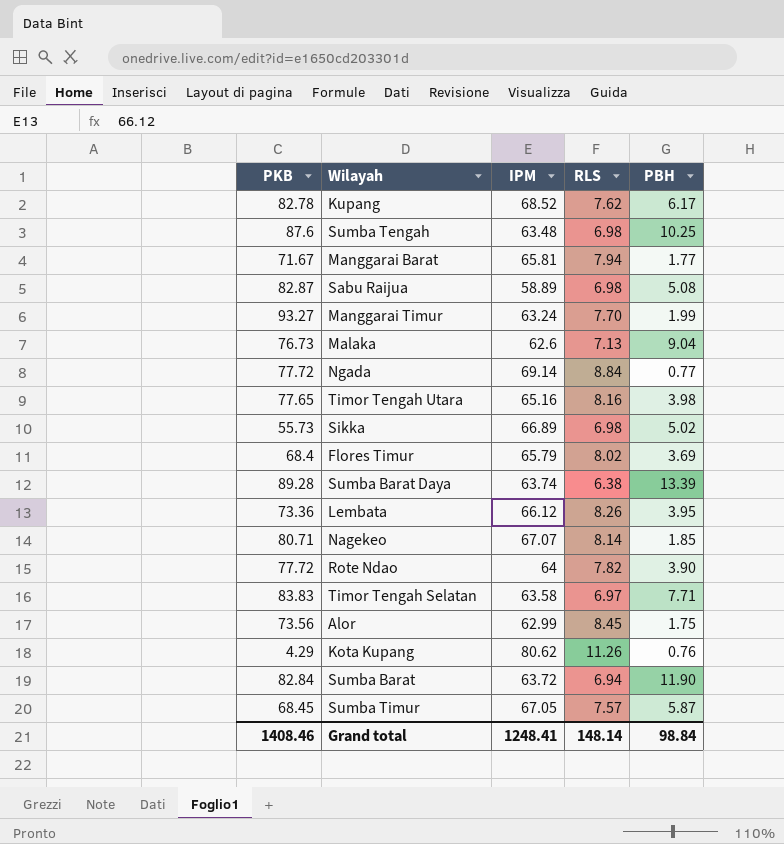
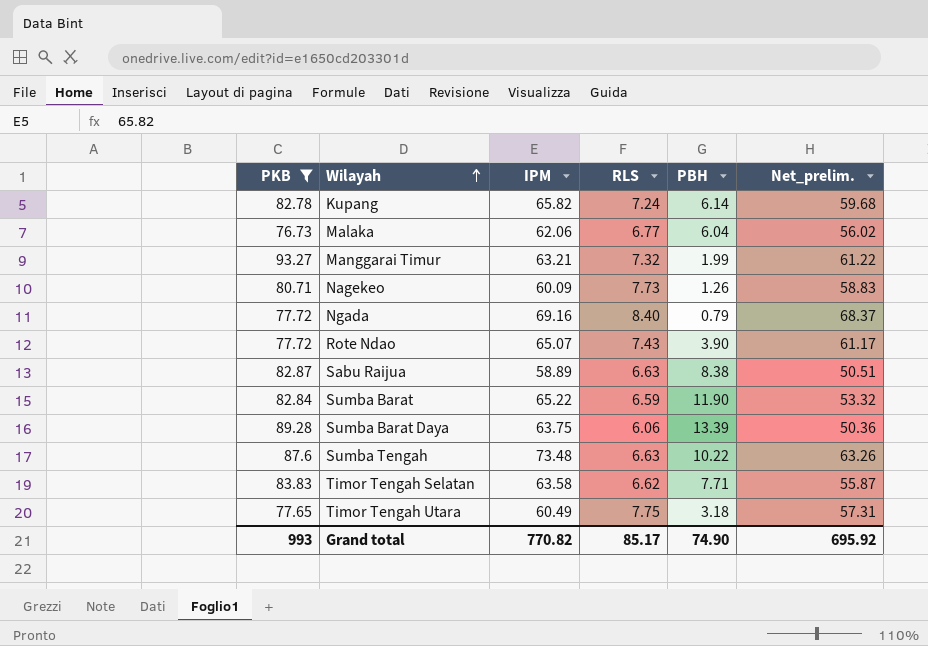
filter: none -> PKB >= 76.73
row order: none -> Wilayah ascending
column Net_prelim. | formula: none -> [IPM] - [PBH]
Kupang | IPM: 68.52 -> 65.82
Kupang | RLS: 7.62 -> 7.24
Kupang | PBH: 6.17 -> 6.14
Malaka | IPM: 62.6 -> 62.06
Malaka | RLS: 7.13 -> 6.77
Malaka | PBH: 9.04 -> 6.04
Manggarai Timur | IPM: 63.24 -> 63.21
Manggarai Timur | RLS: 7.70 -> 7.32
Nagekeo | IPM: 67.07 -> 60.09
Nagekeo | RLS: 8.14 -> 7.73
Nagekeo | PBH: 1.85 -> 1.26
Ngada | IPM: 69.14 -> 69.16
Ngada | RLS: 8.84 -> 8.40
Ngada | PBH: 0.77 -> 0.79
Rote Ndao | IPM: 64 -> 65.07
Rote Ndao | RLS: 7.82 -> 7.43
Sabu Raijua | RLS: 6.98 -> 6.63
Sabu Raijua | PBH: 5.08 -> 8.38
Sumba Barat | IPM: 63.72 -> 65.22
Sumba Barat | RLS: 6.94 -> 6.59
Sumba Barat Daya | IPM: 63.74 -> 63.75
Sumba Barat Daya | RLS: 6.38 -> 6.06
Sumba Tengah | IPM: 63.48 -> 73.48
Sumba Tengah | RLS: 6.98 -> 6.63
Sumba Tengah | PBH: 10.25 -> 10.22
Timor Tengah Selatan | RLS: 6.97 -> 6.62
Timor Tengah Utara | IPM: 65.16 -> 60.49
Timor Tengah Utara | RLS: 8.16 -> 7.75
Timor Tengah Utara | PBH: 3.98 -> 3.18
Grand total | PKB: 1408.46 -> 993
Grand total | IPM: 1248.41 -> 770.82
Grand total | RLS: 148.14 -> 85.17
Grand total | PBH: 98.84 -> 74.90

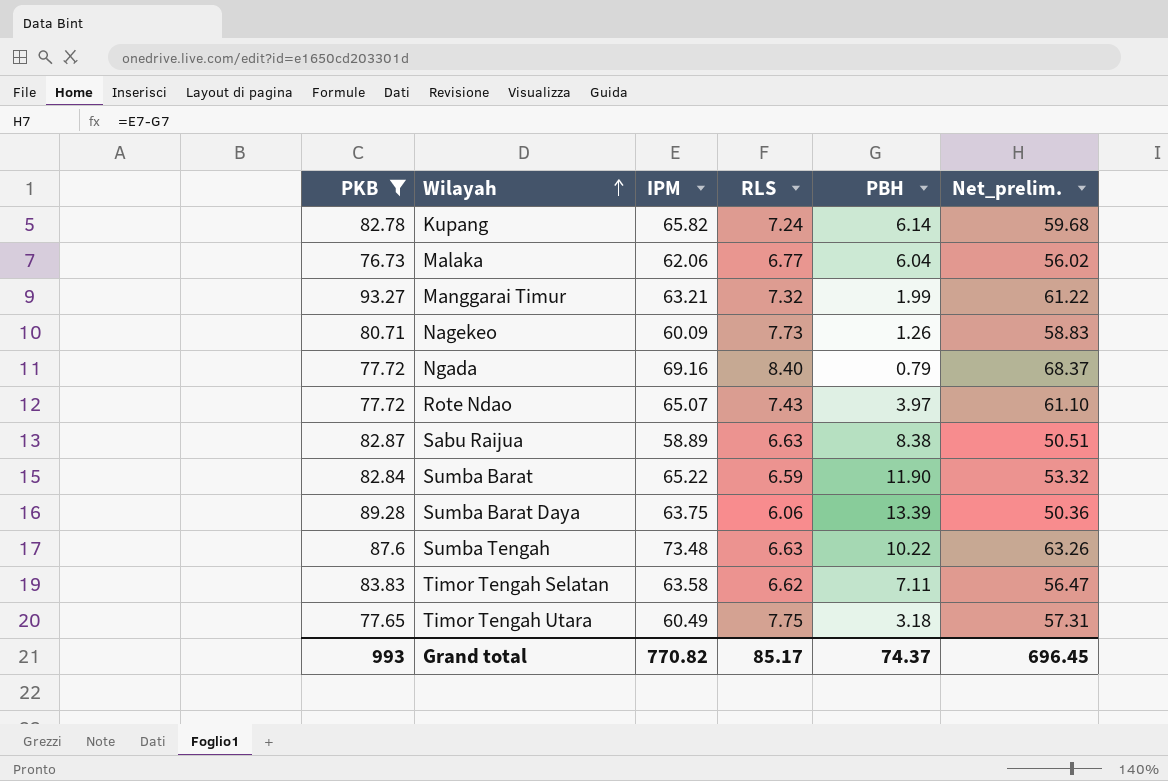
Rote Ndao | PBH: 3.90 -> 3.97
Rote Ndao | Net_prelim.: 61.17 -> 61.10
Timor Tengah Selatan | PBH: 7.71 -> 7.11
Timor Tengah Selatan | Net_prelim.: 55.87 -> 56.47
Grand total | PBH: 74.90 -> 74.37
Grand total | Net_prelim.: 695.92 -> 696.45

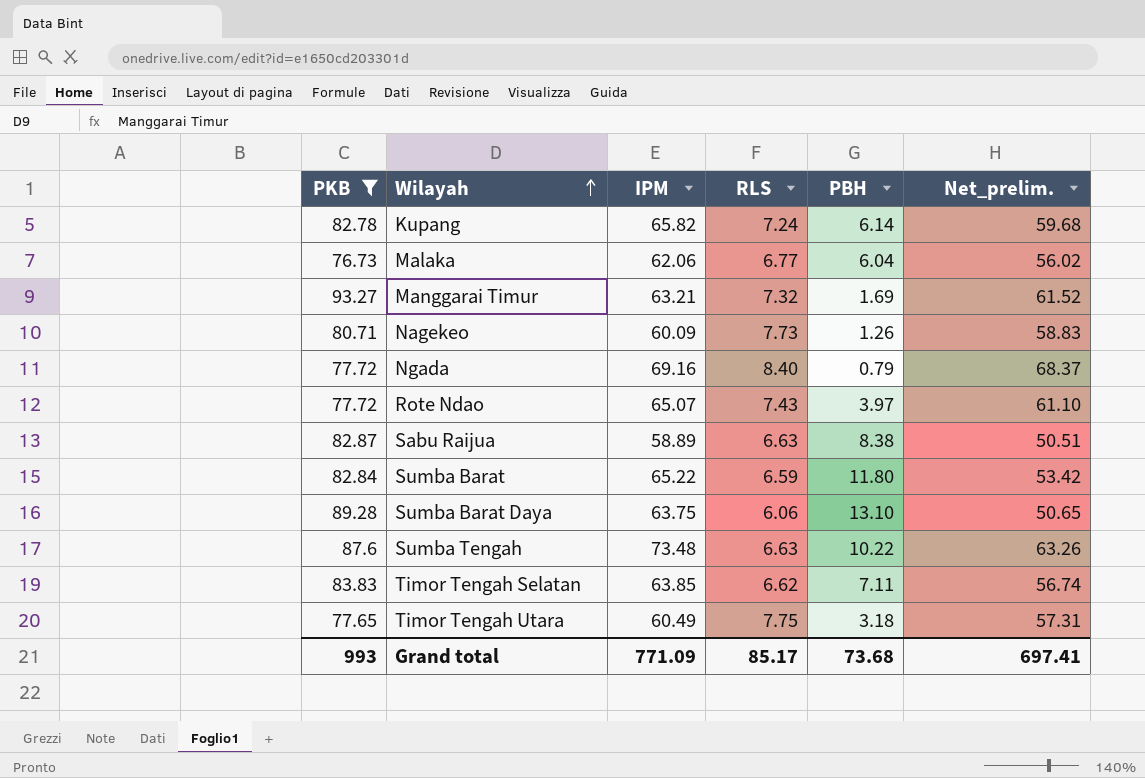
Manggarai Timur | PBH: 1.99 -> 1.69
Manggarai Timur | Net_prelim.: 61.22 -> 61.52
Sumba Barat | PBH: 11.90 -> 11.80
Sumba Barat | Net_prelim.: 53.32 -> 53.42
Sumba Barat Daya | PBH: 13.39 -> 13.10
Sumba Barat Daya | Net_prelim.: 50.36 -> 50.65
Timor Tengah Selatan | IPM: 63.58 -> 63.85
Timor Tengah Selatan | Net_prelim.: 56.47 -> 56.74
Grand total | IPM: 770.82 -> 771.09
Grand total | PBH: 74.37 -> 73.68
Grand total | Net_prelim.: 696.45 -> 697.41

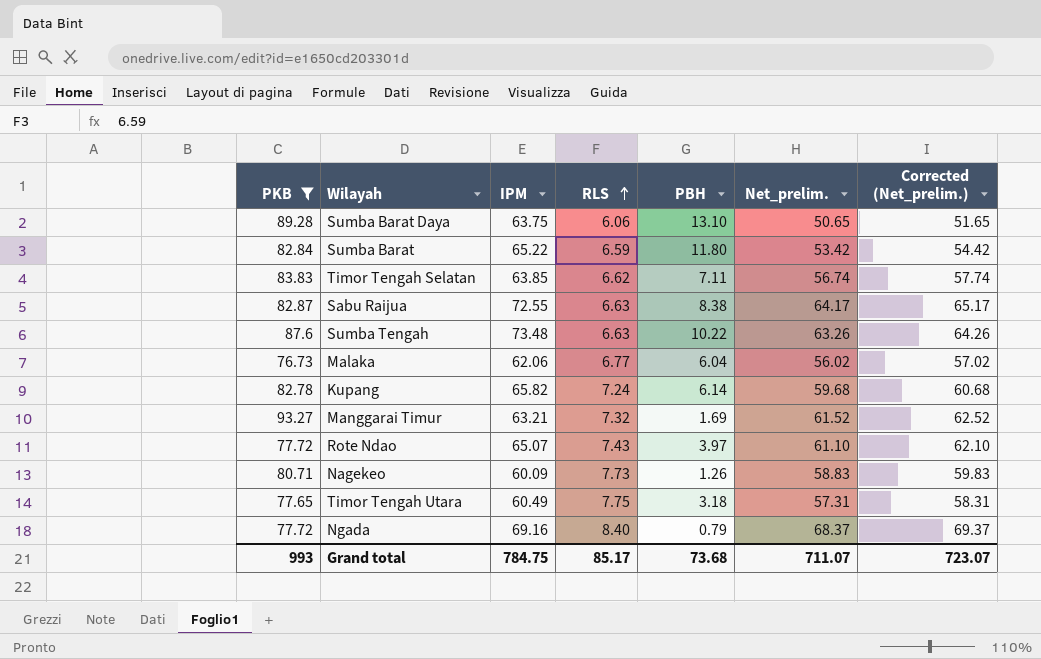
row order: Wilayah ascending -> RLS ascending
column Corrected (Net_prelim.) | formula: none -> [Net_prelim.] + 1
Sabu Raijua | IPM: 58.89 -> 72.55
Sabu Raijua | Net_prelim.: 50.51 -> 64.17
Grand total | IPM: 771.09 -> 784.75
Grand total | Net_prelim.: 697.41 -> 711.07

